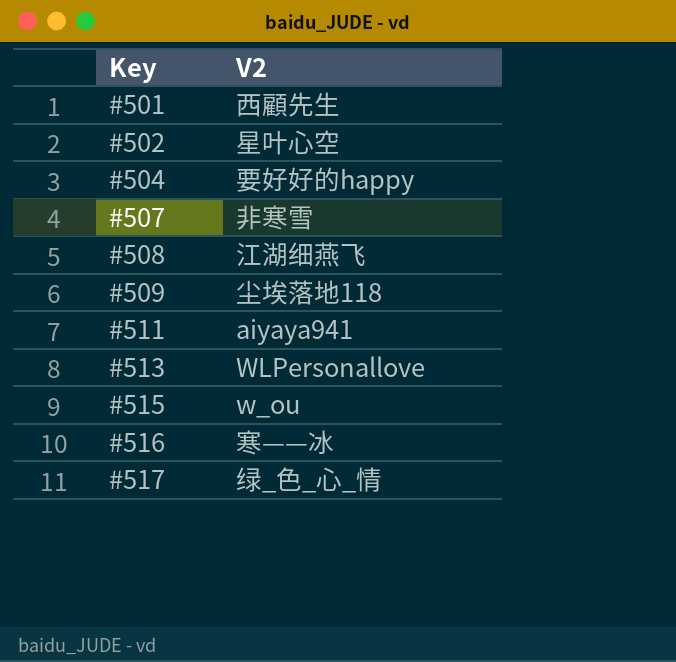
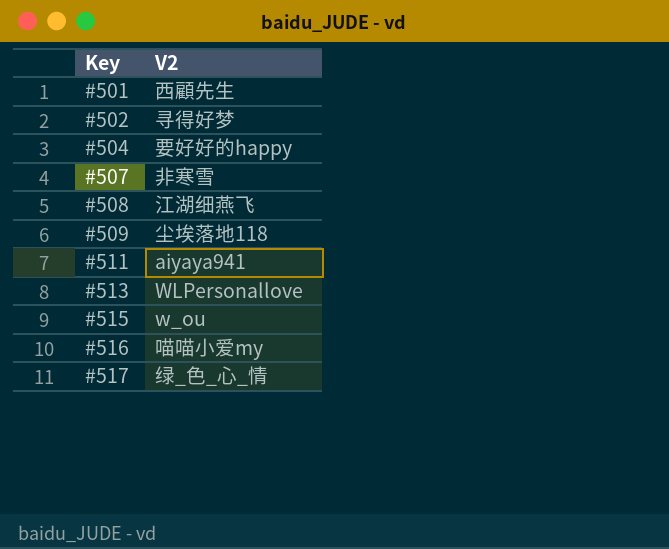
#502 | V2: 星叶心空 -> 寻得好梦
#516 | V2: 寒——冰 -> 喵喵小爱my

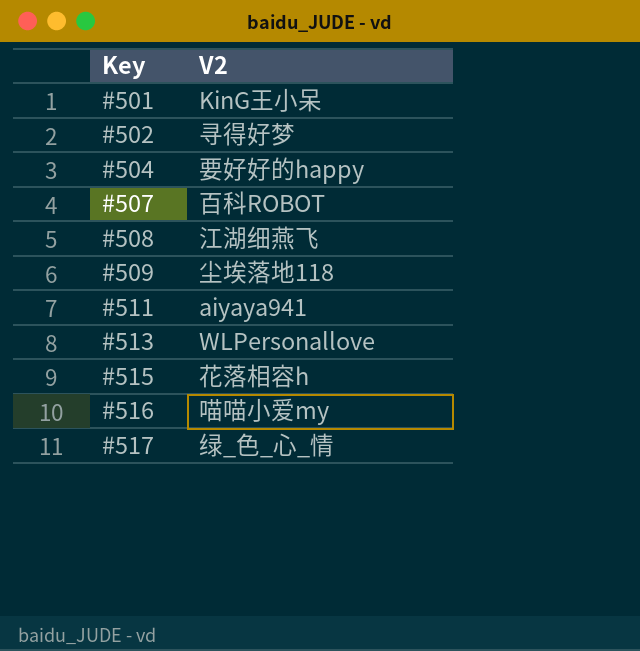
#501 | V2: 西顧先生 -> KinG王小呆
#507 | V2: 非寒雪 -> 百科ROBOT
#515 | V2: w_ou -> 花落相容h

